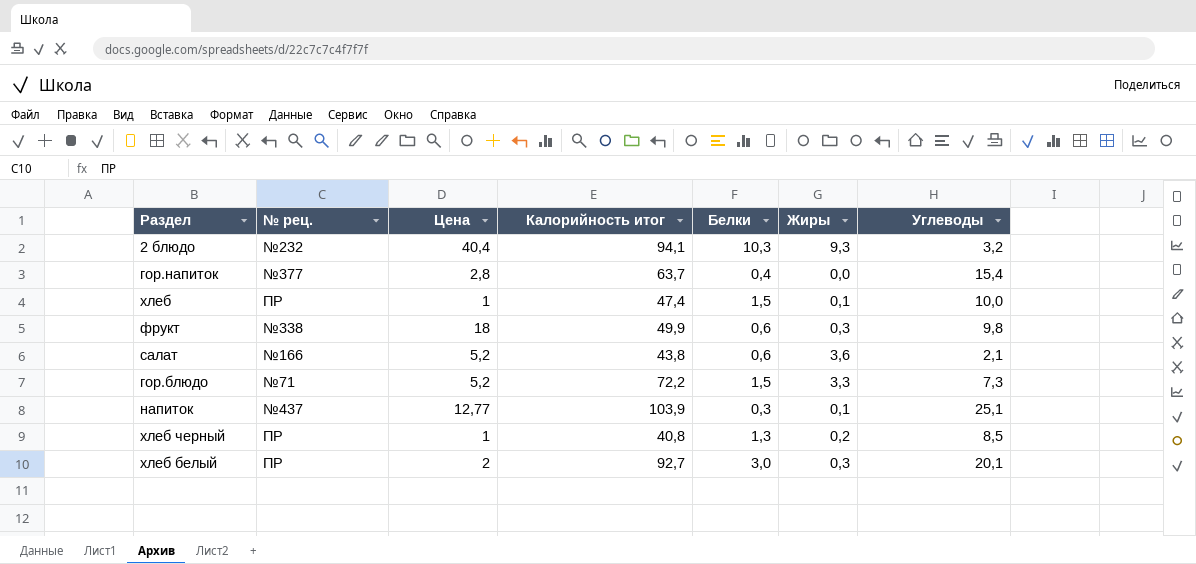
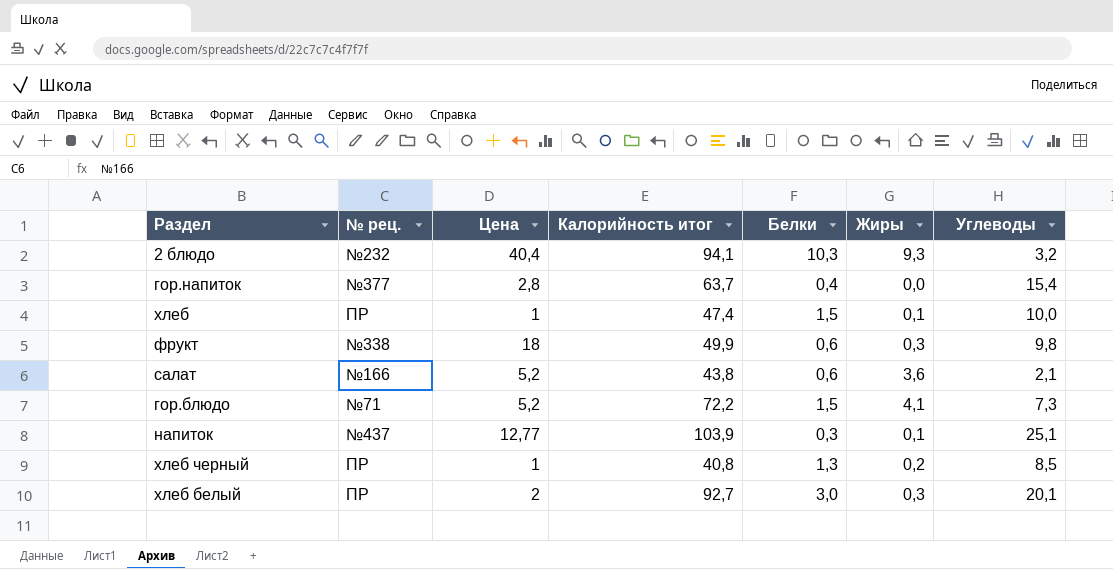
гор.блюдо | Жиры: 3,3 -> 4,1

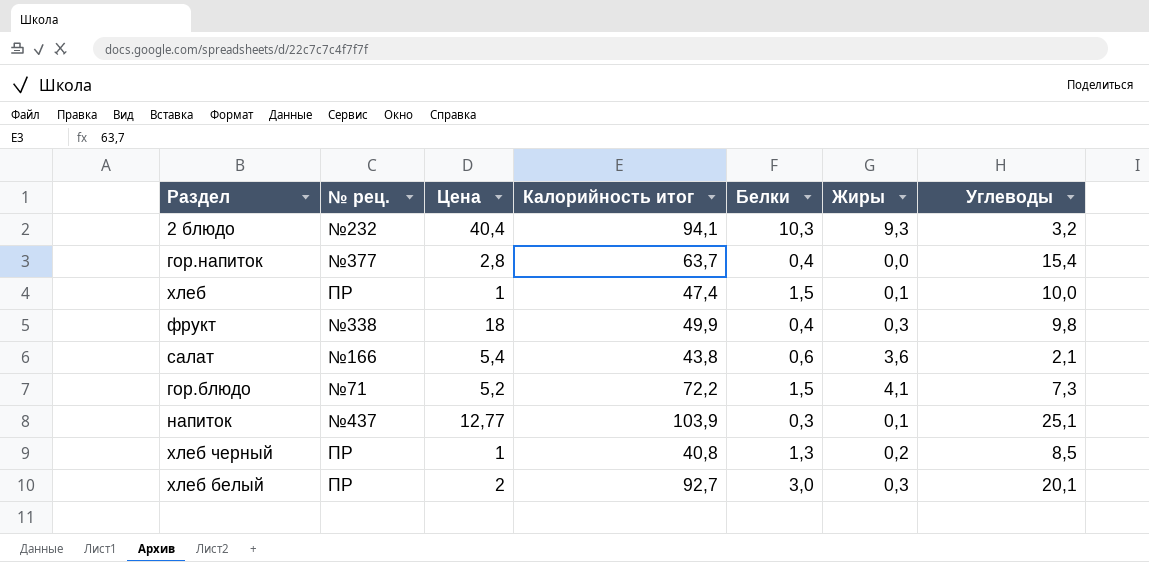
фрукт | Белки: 0,6 -> 0,4
салат | Цена: 5,2 -> 5,4

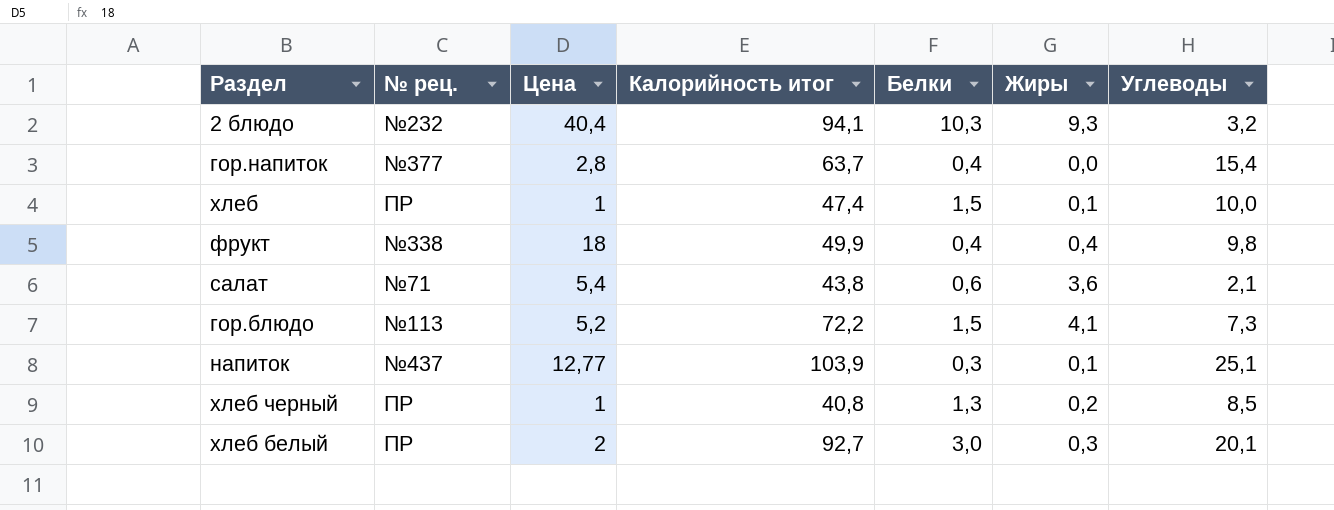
фрукт | Жиры: 0,3 -> 0,4
салат | № рец.: №166 -> №71
гор.блюдо | № рец.: №71 -> №113

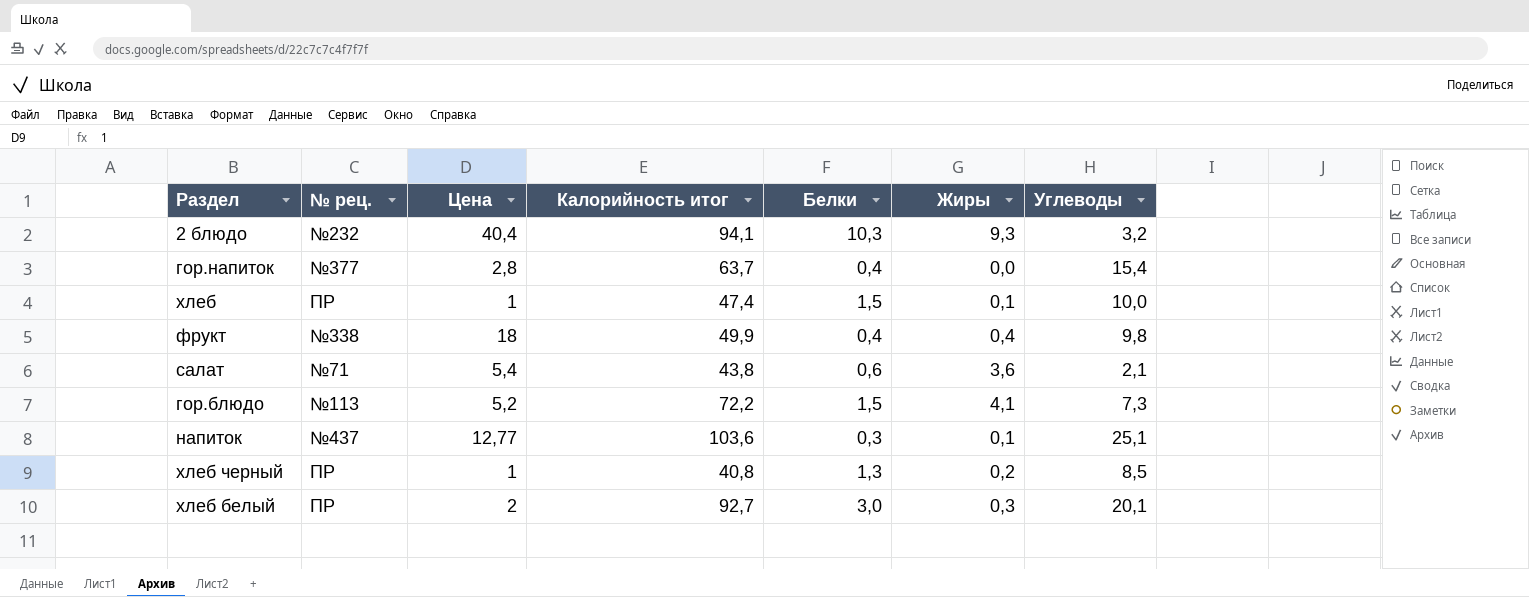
напиток | Калорийность итог: 103,9 -> 103,6

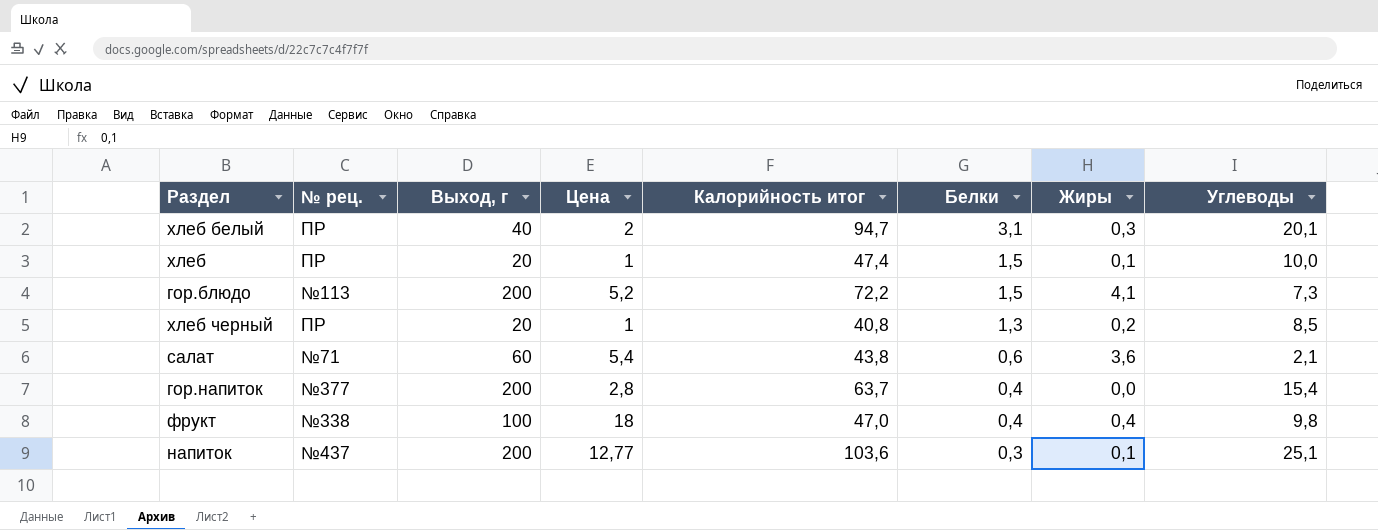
row order: none -> Белки descending
column Выход, г | position: none -> 3
row 2 блюдо: №232 | 40,4 | 94,1 | 10,3 | 9,3 | 3,2 -> none
хлеб белый | Калорийность итог: 92,7 -> 94,7
хлеб белый | Белки: 3,0 -> 3,1
фрукт | Калорийность итог: 49,9 -> 47,0

